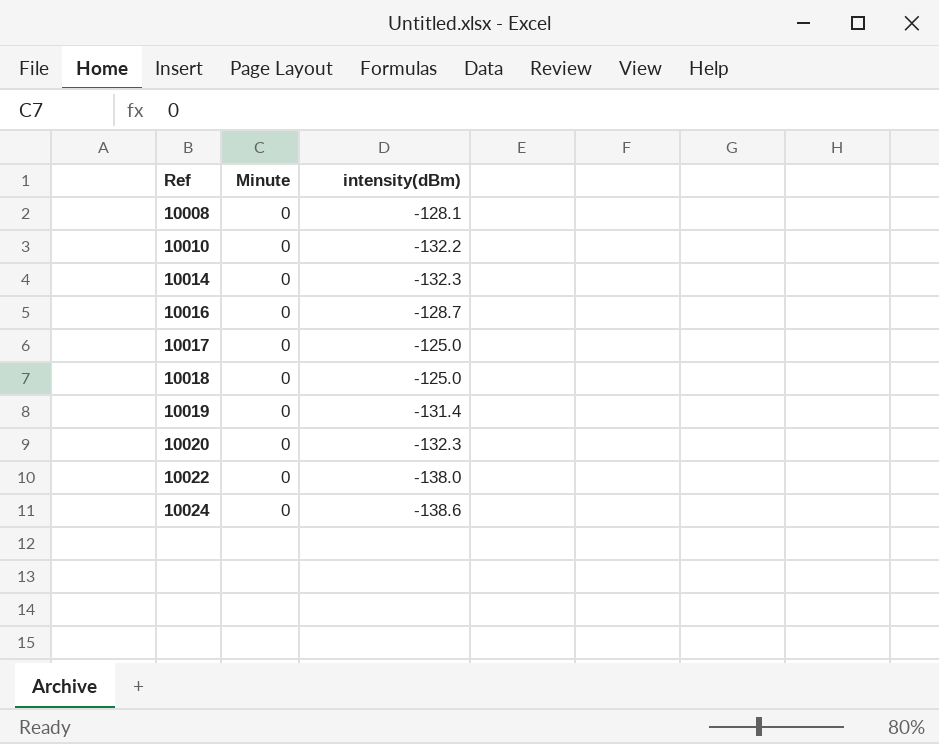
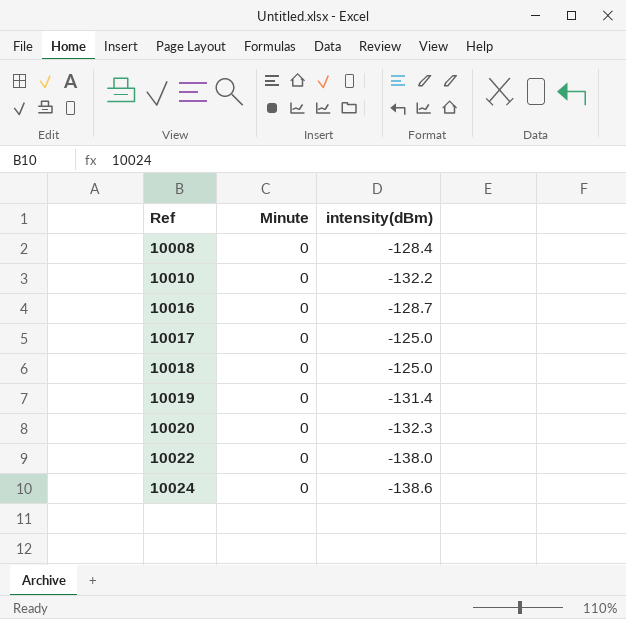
row 10014: 0 | -132.3 -> none
10008 | intensity(dBm): -128.1 -> -128.4

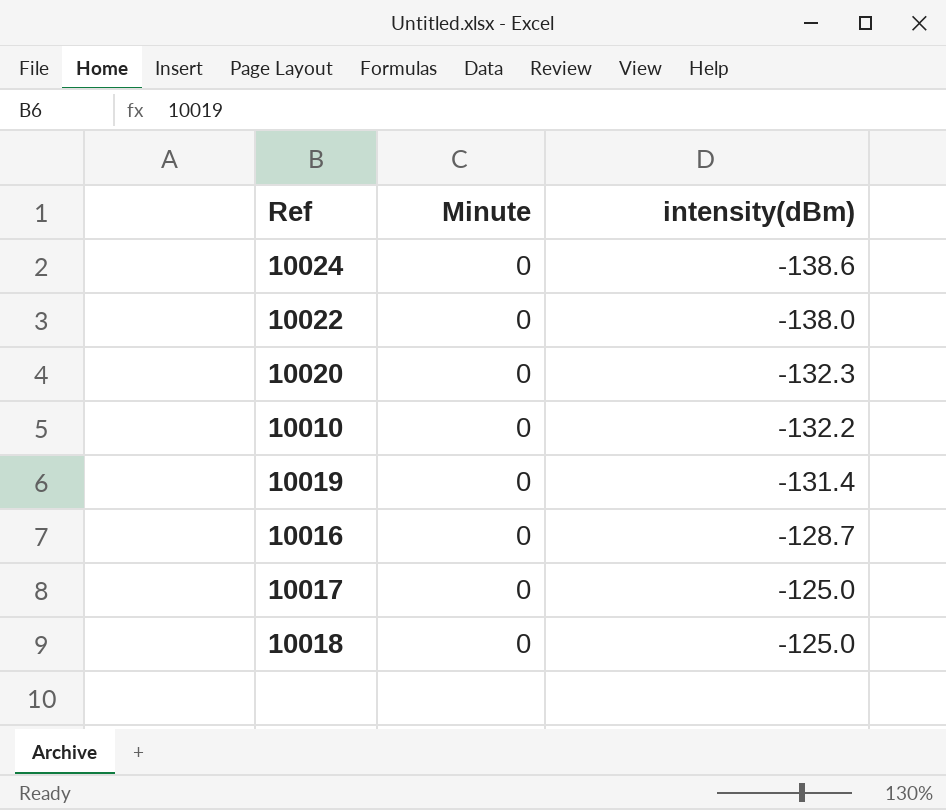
row order: Ref ascending -> intensity(dBm) ascending
row 10008: 0 | -128.4 -> none

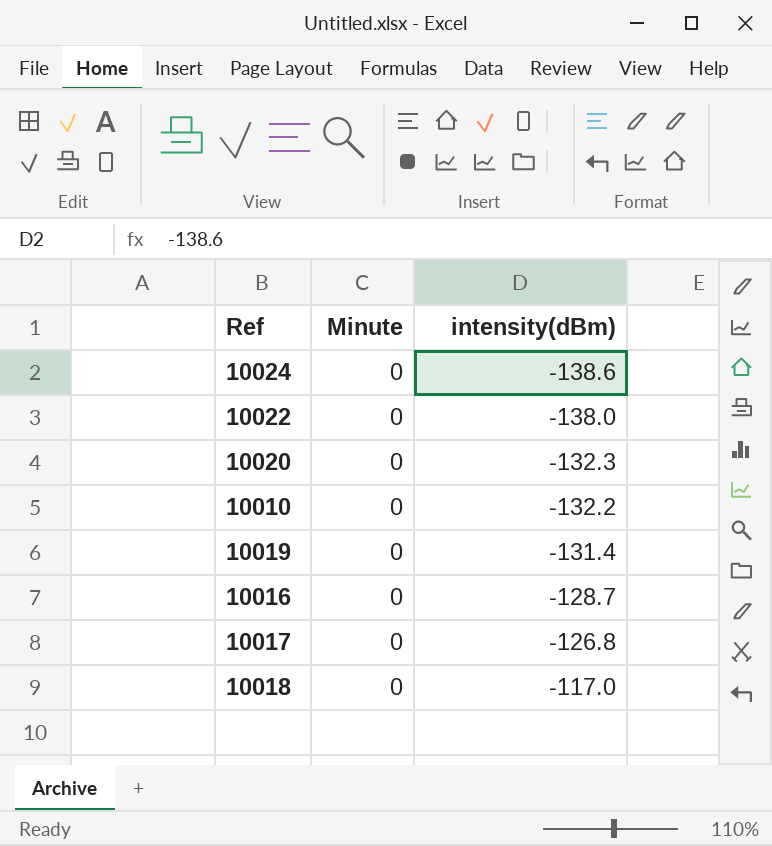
10017 | intensity(dBm): -125.0 -> -126.8
10018 | intensity(dBm): -125.0 -> -117.0

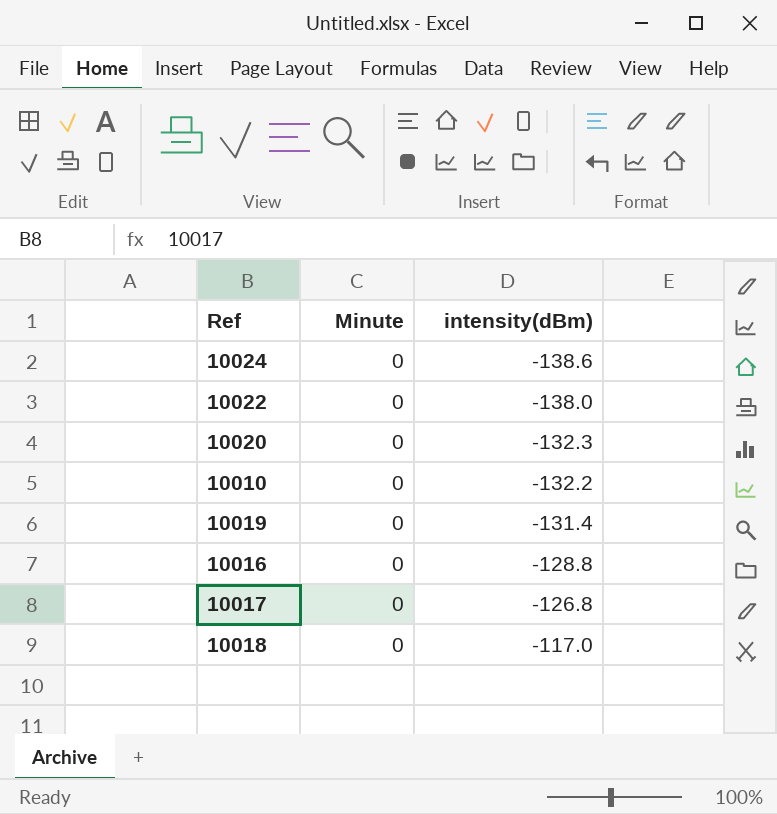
10016 | intensity(dBm): -128.7 -> -128.8

